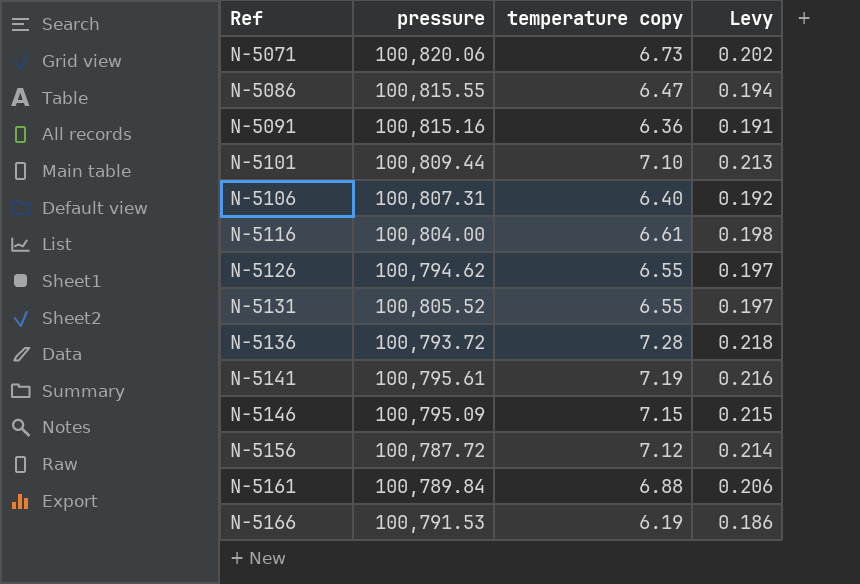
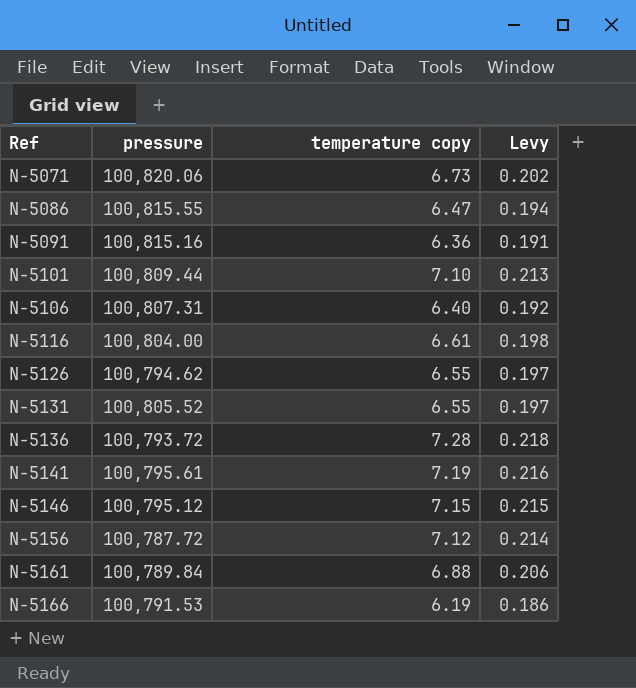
N-5146 | pressure: 100,795.09 -> 100,795.12

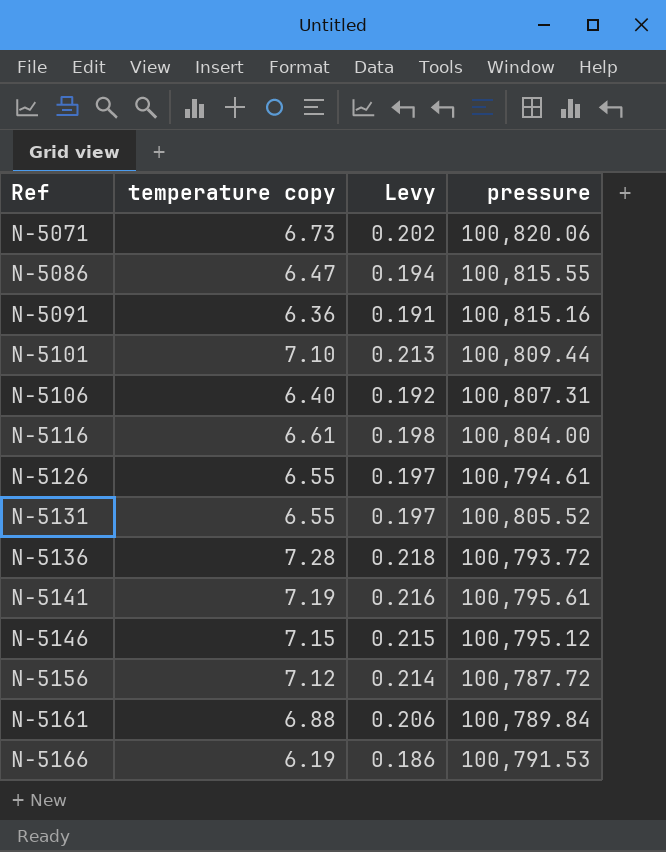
column pressure | position: 2 -> 4
N-5126 | pressure: 100,794.62 -> 100,794.61

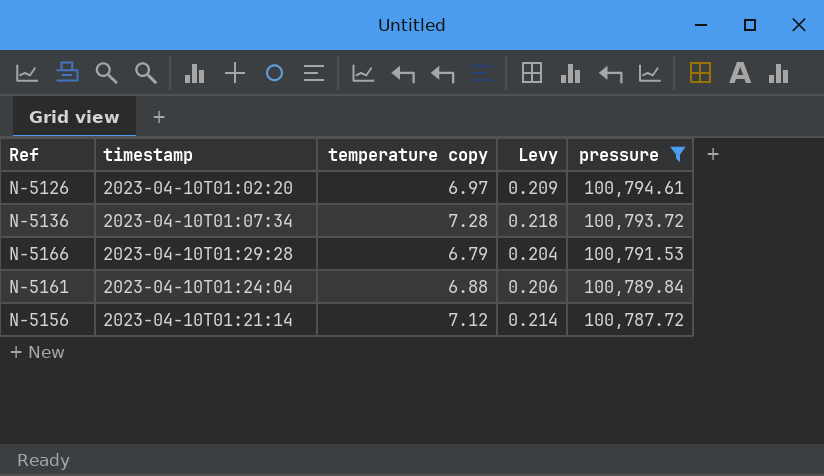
filter: none -> pressure <= 100,794.61
row order: Ref ascending -> pressure descending
column timestamp | position: none -> 2
N-5126 | temperature copy: 6.55 -> 6.97
N-5126 | Levy: 0.197 -> 0.209
N-5166 | temperature copy: 6.19 -> 6.79
N-5166 | Levy: 0.186 -> 0.204

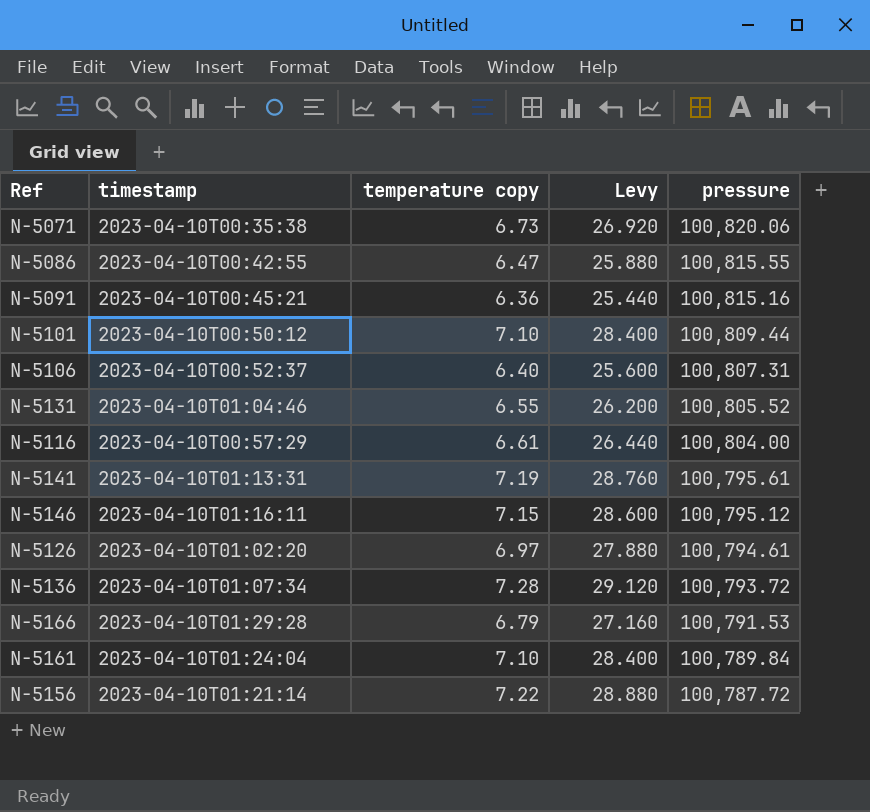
filter: pressure <= 100,794.61 -> none
column Levy | formula: [temperature copy] * 0.03 -> [temperature copy] * 4
N-5161 | temperature copy: 6.88 -> 7.10
N-5156 | temperature copy: 7.12 -> 7.22

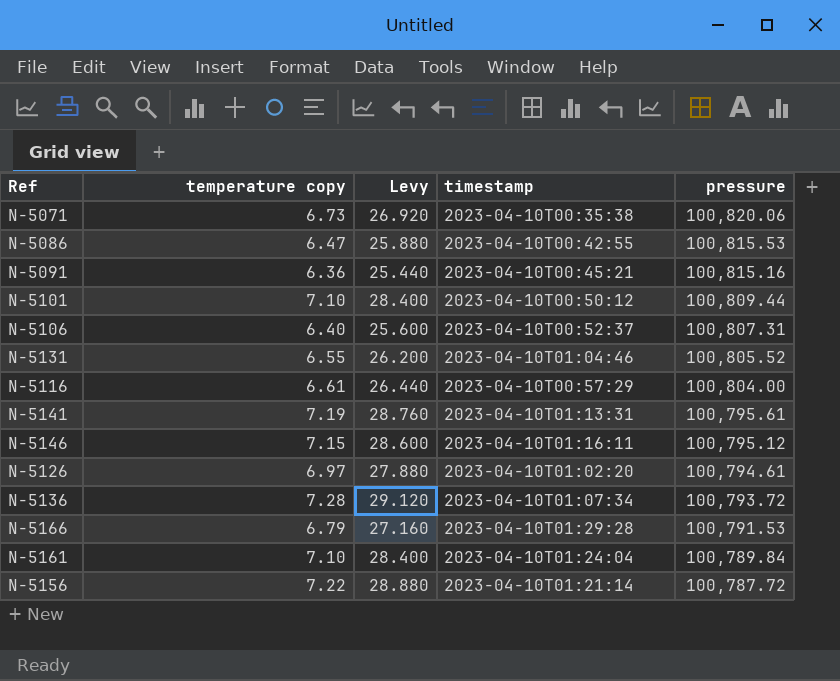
column timestamp | position: 2 -> 4
N-5086 | pressure: 100,815.55 -> 100,815.53

